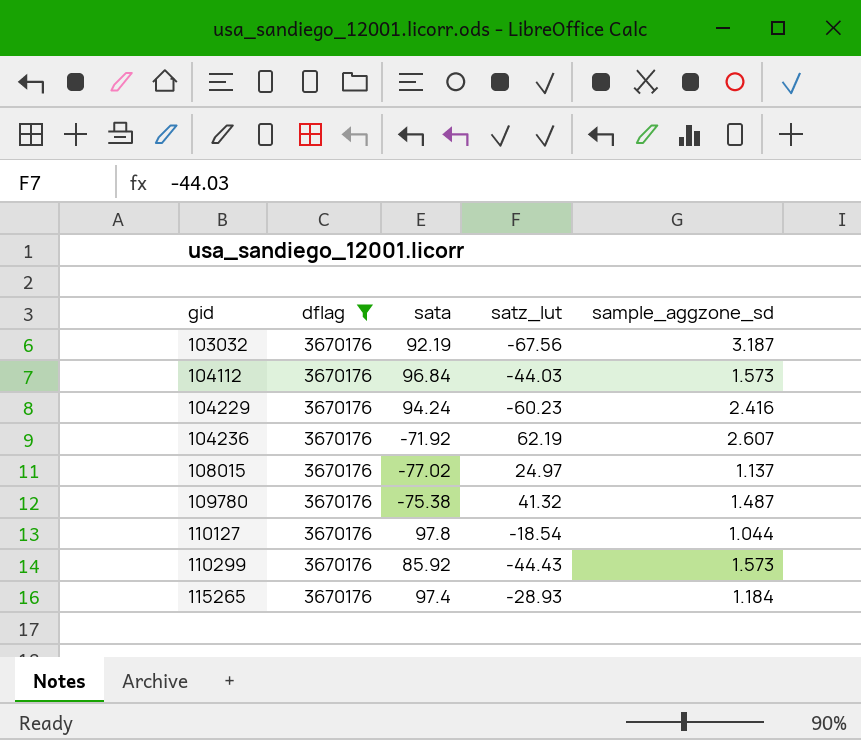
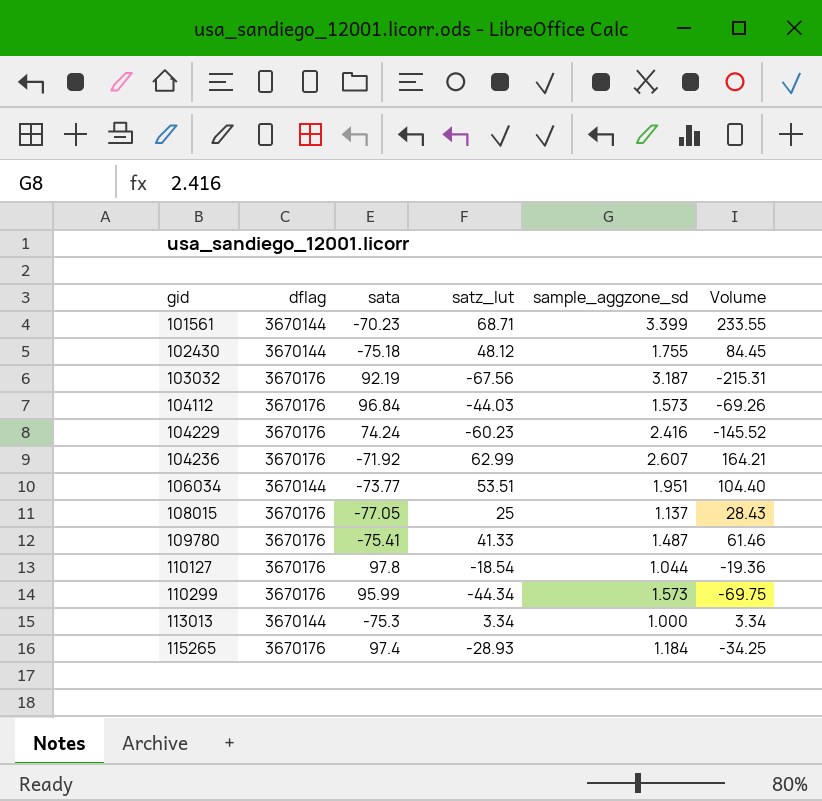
filter: dflag = 3670176 -> none
column Volume | formula: none -> [satz_lut] * [sample_aggzone_sd]
104229 | sata: 94.24 -> 74.24
104236 | satz_lut: 62.19 -> 62.99
108015 | sata: -77.02 -> -77.05
108015 | satz_lut: 24.97 -> 25
109780 | sata: -75.38 -> -75.41
109780 | satz_lut: 41.32 -> 41.33
110299 | sata: 85.92 -> 95.99
110299 | satz_lut: -44.43 -> -44.34

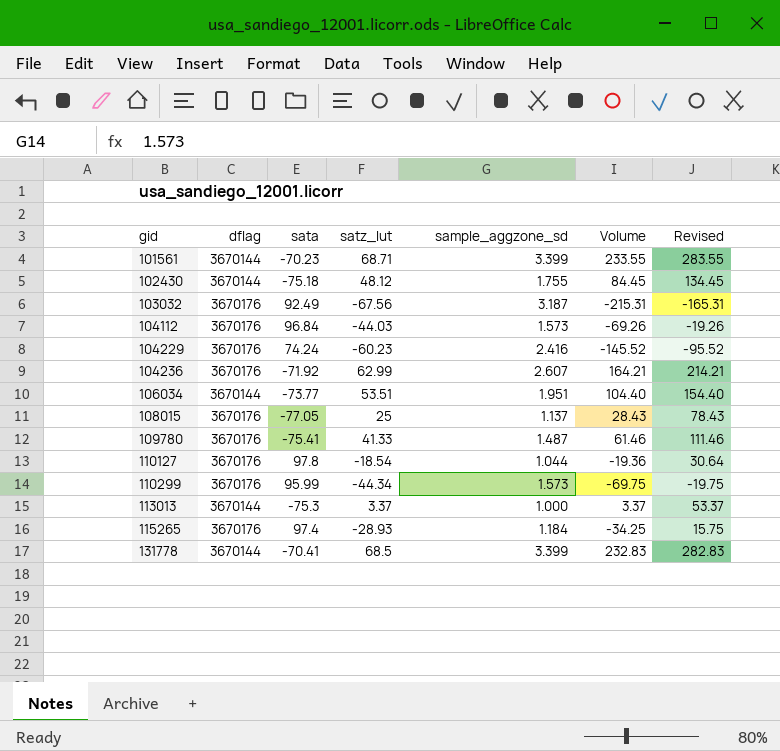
column Revised | formula: none -> [Volume] + 50
103032 | sata: 92.19 -> 92.49
113013 | satz_lut: 3.34 -> 3.37
113013 | Volume: 3.34 -> 3.37
row 131778: none -> 3670144 | -70.41 | 68.5 | 3.399 | 232.83 | 282.83

